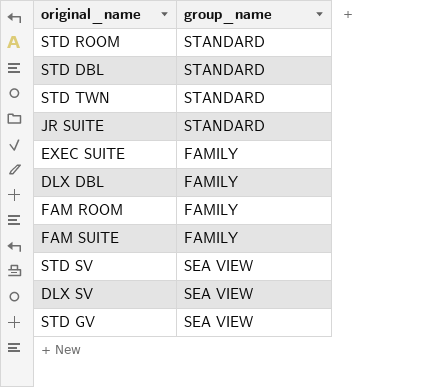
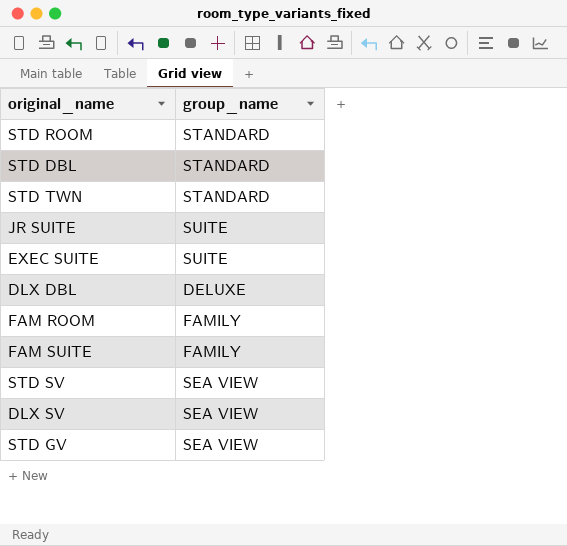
JR SUITE | group_name: STANDARD -> SUITE
EXEC SUITE | group_name: FAMILY -> SUITE
DLX DBL | group_name: FAMILY -> DELUXE

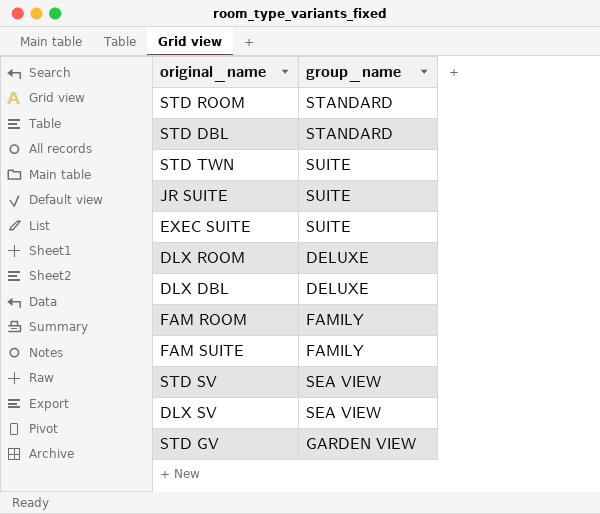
STD TWN | group_name: STANDARD -> SUITE
row DLX ROOM: none -> DELUXE
STD GV | group_name: SEA VIEW -> GARDEN VIEW

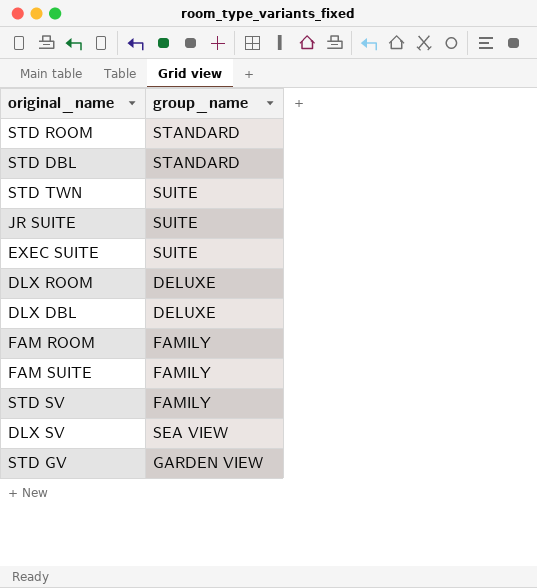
STD SV | group_name: SEA VIEW -> FAMILY

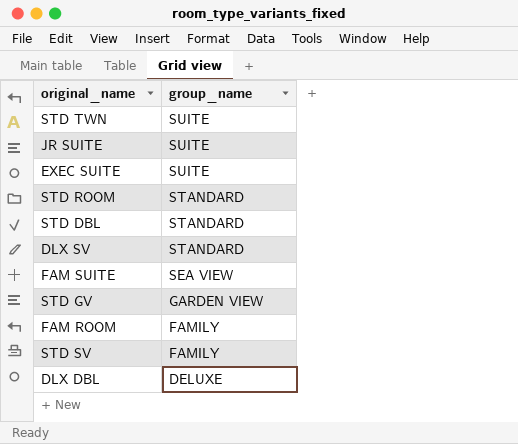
row order: none -> group_name descending
row DLX ROOM: DELUXE -> none
DLX SV | group_name: SEA VIEW -> STANDARD
FAM SUITE | group_name: FAMILY -> SEA VIEW

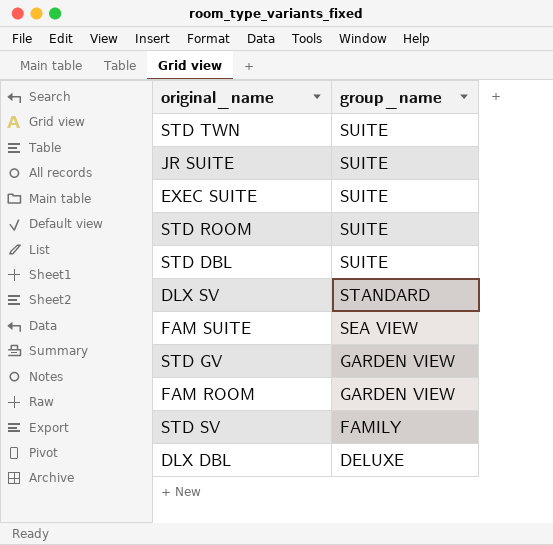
STD ROOM | group_name: STANDARD -> SUITE
STD DBL | group_name: STANDARD -> SUITE
FAM ROOM | group_name: FAMILY -> GARDEN VIEW

